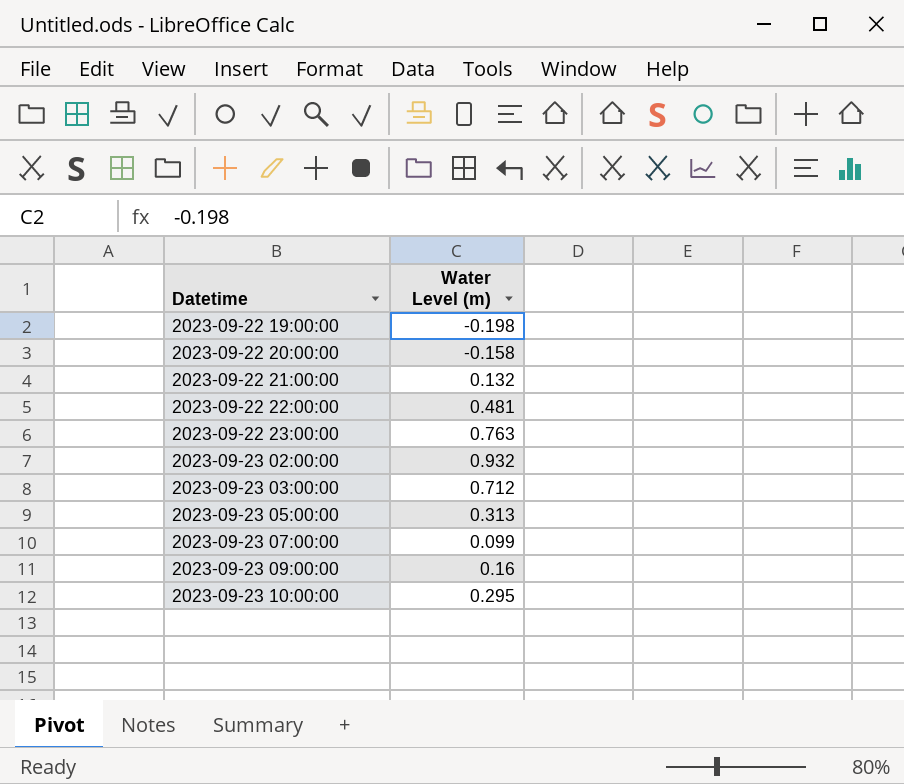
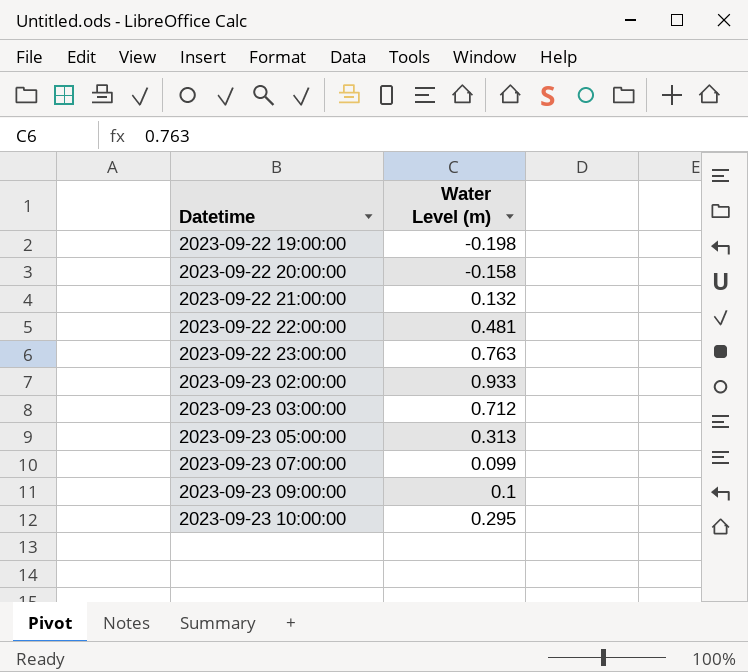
2023-09-23 02:00:00 | Water Level (m): 0.932 -> 0.933
2023-09-23 09:00:00 | Water Level (m): 0.16 -> 0.1

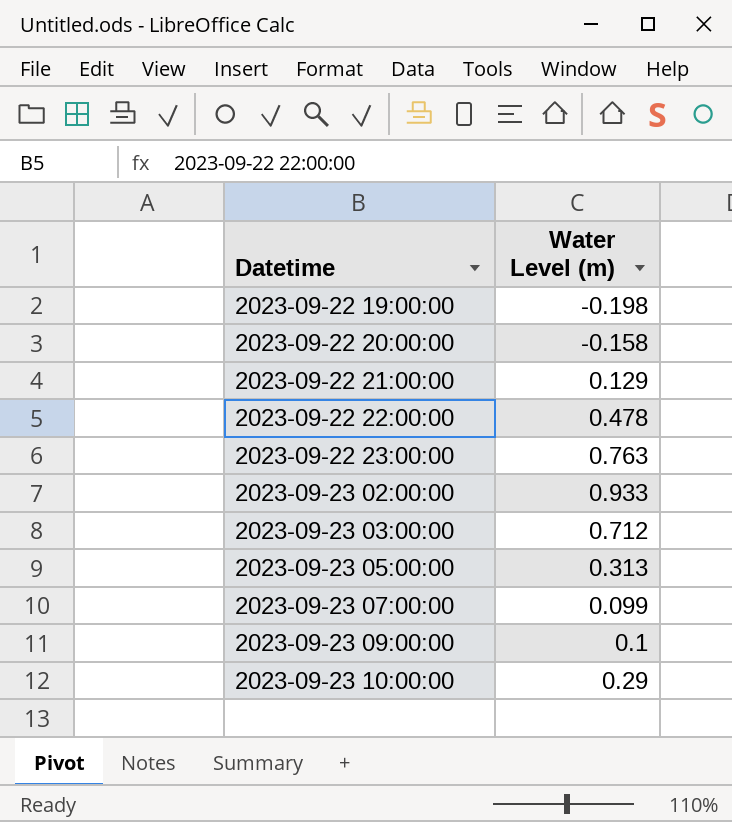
2023-09-22 21:00:00 | Water Level (m): 0.132 -> 0.129
2023-09-22 22:00:00 | Water Level (m): 0.481 -> 0.478
2023-09-23 10:00:00 | Water Level (m): 0.295 -> 0.29

